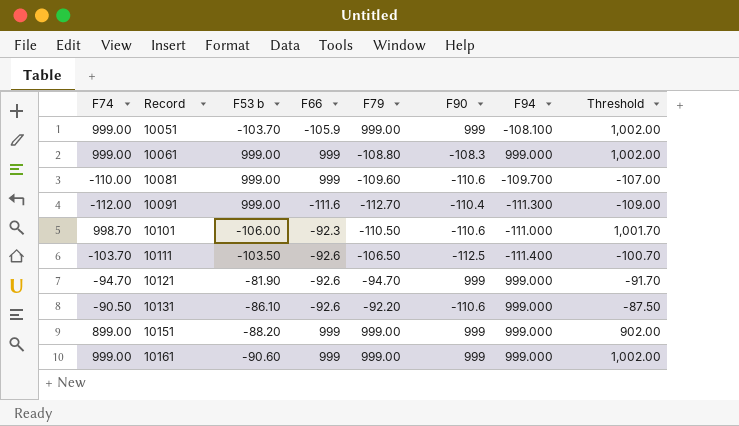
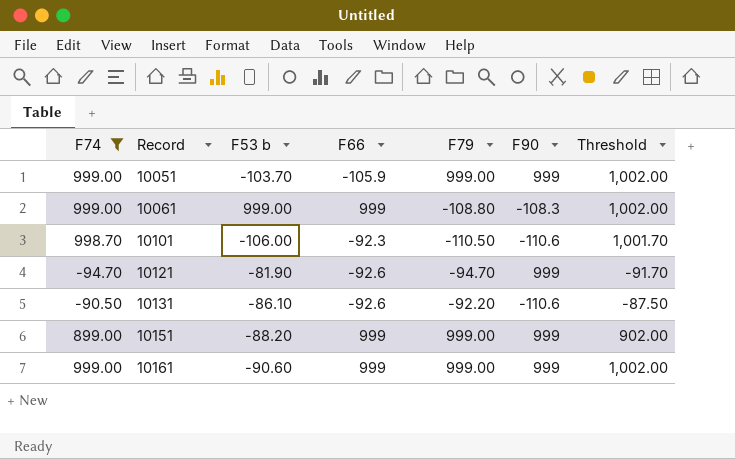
filter: none -> F74 >= -94.70
column F94 | position: 7 -> none

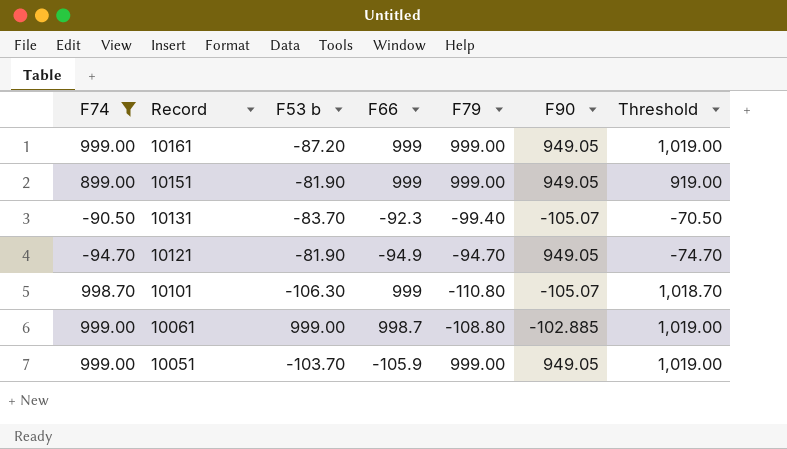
row order: Record ascending -> Record descending
column Threshold | formula: [F74] + 3 -> [F74] + 20
10161 | F53 b: -90.60 -> -87.20
10161 | F90: 999 -> 949.05
10151 | F53 b: -88.20 -> -81.90
10151 | F90: 999 -> 949.05
10131 | F53 b: -86.10 -> -83.70
10131 | F66: -92.6 -> -92.3
10131 | F79: -92.20 -> -99.40
10131 | F90: -110.6 -> -105.07
10121 | F66: -92.6 -> -94.9
10121 | F90: 999 -> 949.05
10101 | F53 b: -106.00 -> -106.30
10101 | F66: -92.3 -> 999
10101 | F79: -110.50 -> -110.80
10101 | F90: -110.6 -> -105.07
10061 | F66: 999 -> 998.7
10061 | F90: -108.3 -> -102.885
10051 | F90: 999 -> 949.05

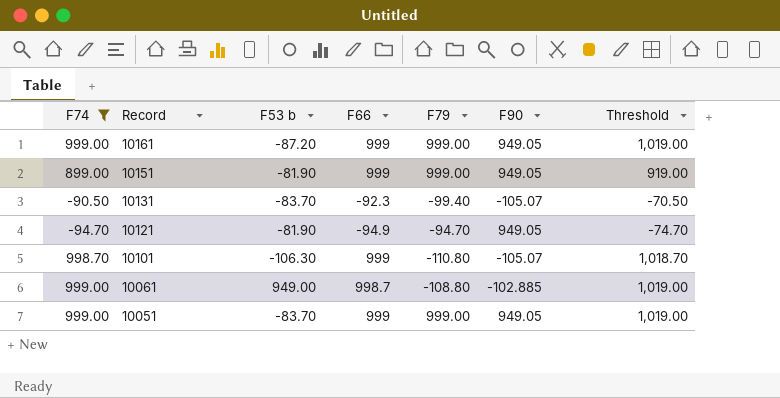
10061 | F53 b: 999.00 -> 949.00
10051 | F53 b: -103.70 -> -83.70
10051 | F66: -105.9 -> 999

